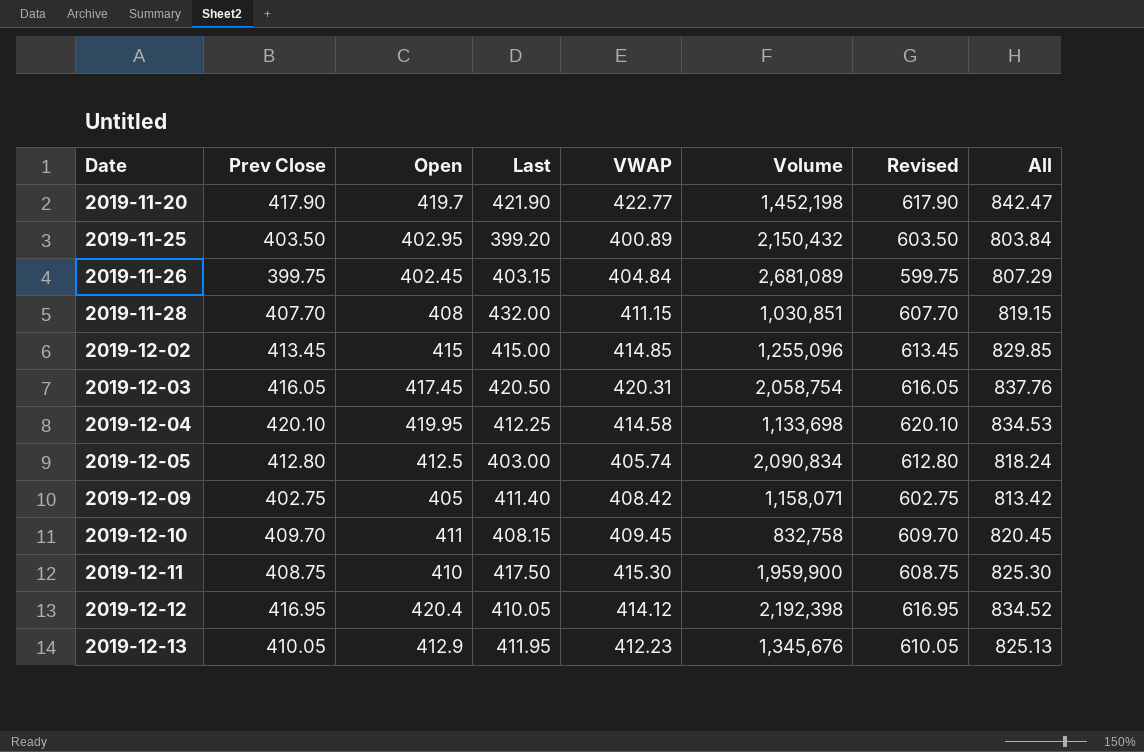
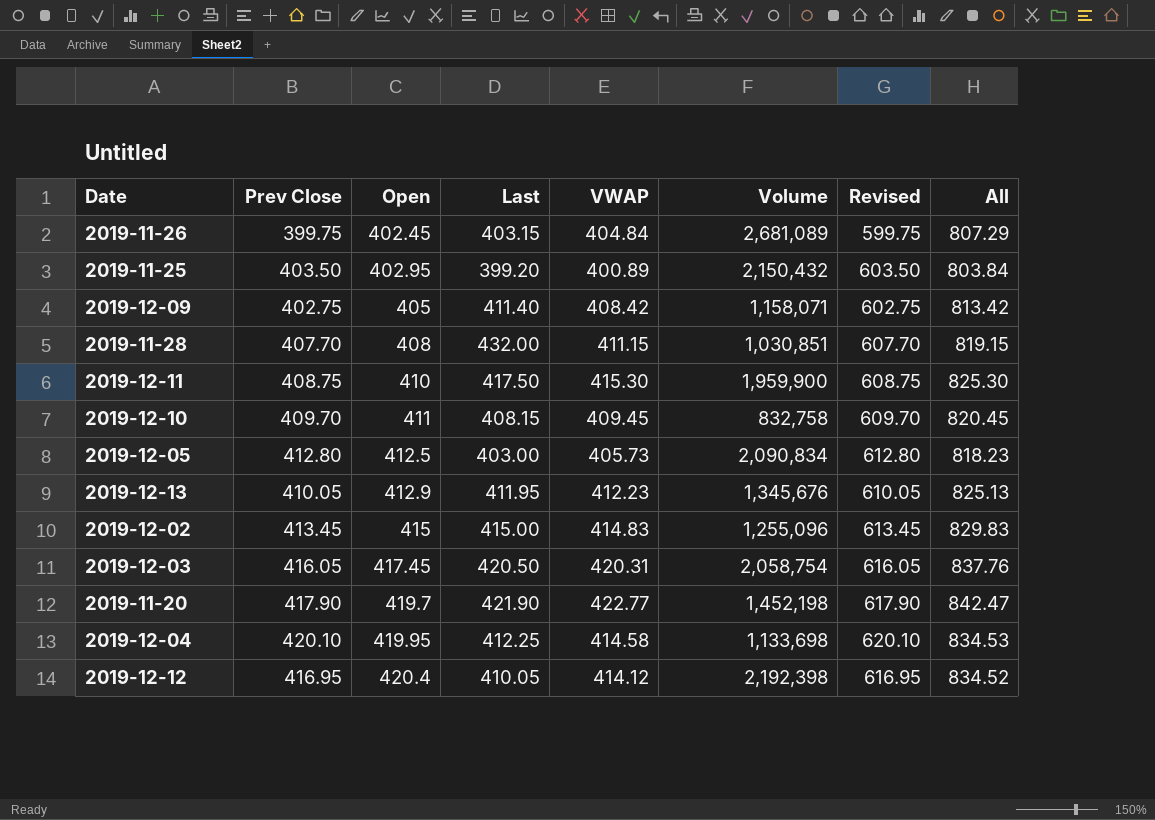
row order: Date ascending -> Open ascending
2019-12-05 | VWAP: 405.74 -> 405.73
2019-12-05 | All: 818.24 -> 818.23
2019-12-02 | VWAP: 414.85 -> 414.83
2019-12-02 | All: 829.85 -> 829.83

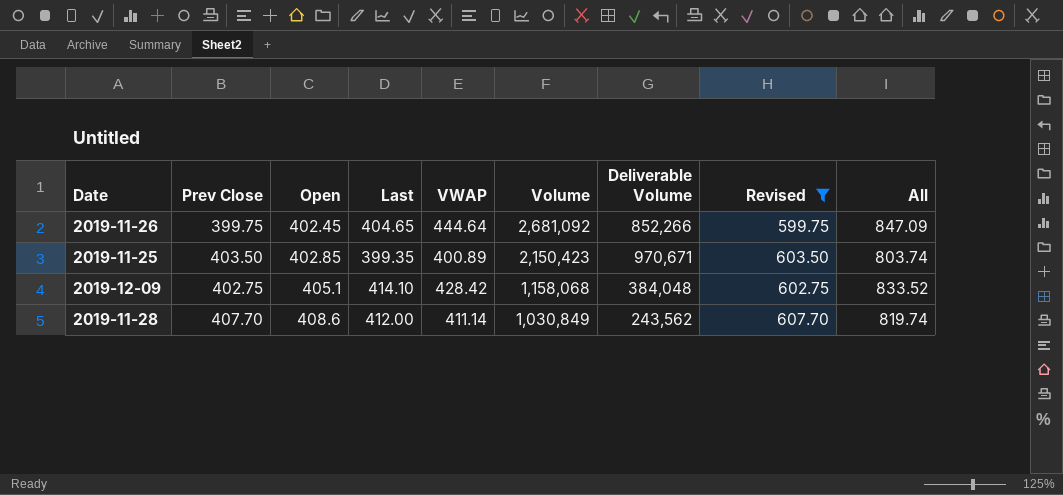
filter: none -> Revised <= 607.70
column Deliverable Volume | position: none -> 7
2019-11-26 | Last: 403.15 -> 404.65
2019-11-26 | VWAP: 404.84 -> 444.64
2019-11-26 | Volume: 2,681,089 -> 2,681,092
2019-11-26 | All: 807.29 -> 847.09
2019-11-25 | Open: 402.95 -> 402.85
2019-11-25 | Last: 399.20 -> 399.35
2019-11-25 | Volume: 2,150,432 -> 2,150,423
2019-11-25 | All: 803.84 -> 803.74
2019-12-09 | Open: 405 -> 405.1
2019-12-09 | Last: 411.40 -> 414.10
2019-12-09 | VWAP: 408.42 -> 428.42
2019-12-09 | Volume: 1,158,071 -> 1,158,068
2019-12-09 | All: 813.42 -> 833.52
2019-11-28 | Open: 408 -> 408.6
2019-11-28 | Last: 432.00 -> 412.00
2019-11-28 | VWAP: 411.15 -> 411.14
2019-11-28 | Volume: 1,030,851 -> 1,030,849
2019-11-28 | All: 819.15 -> 819.74

